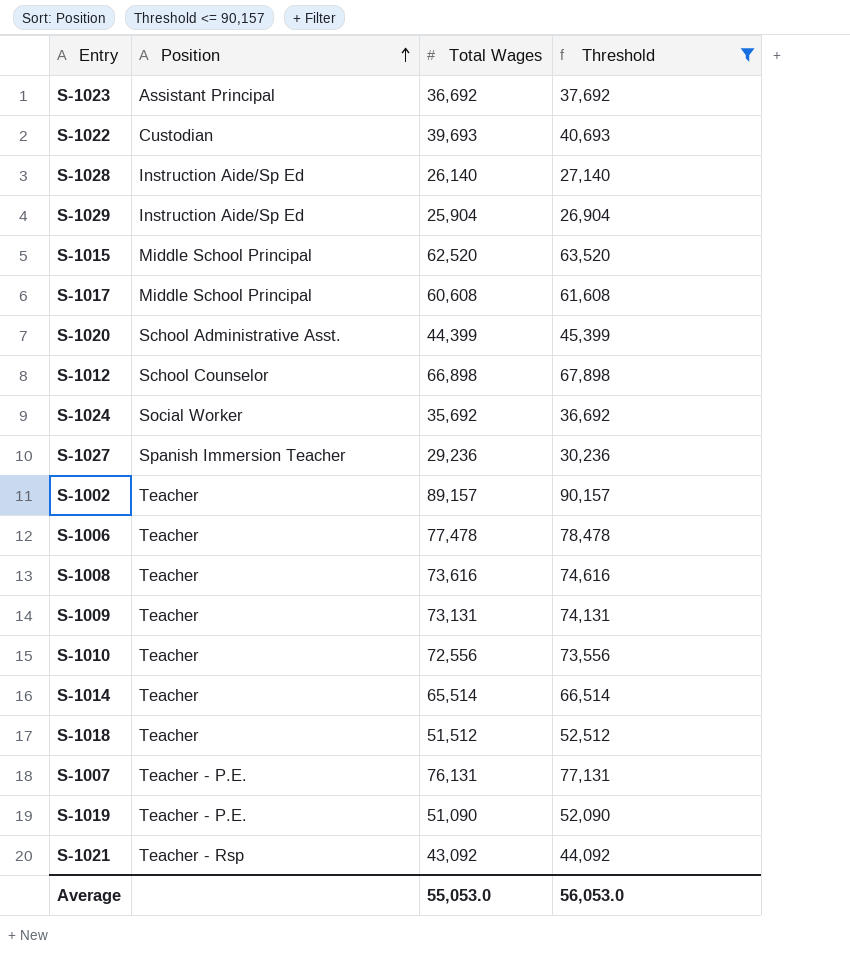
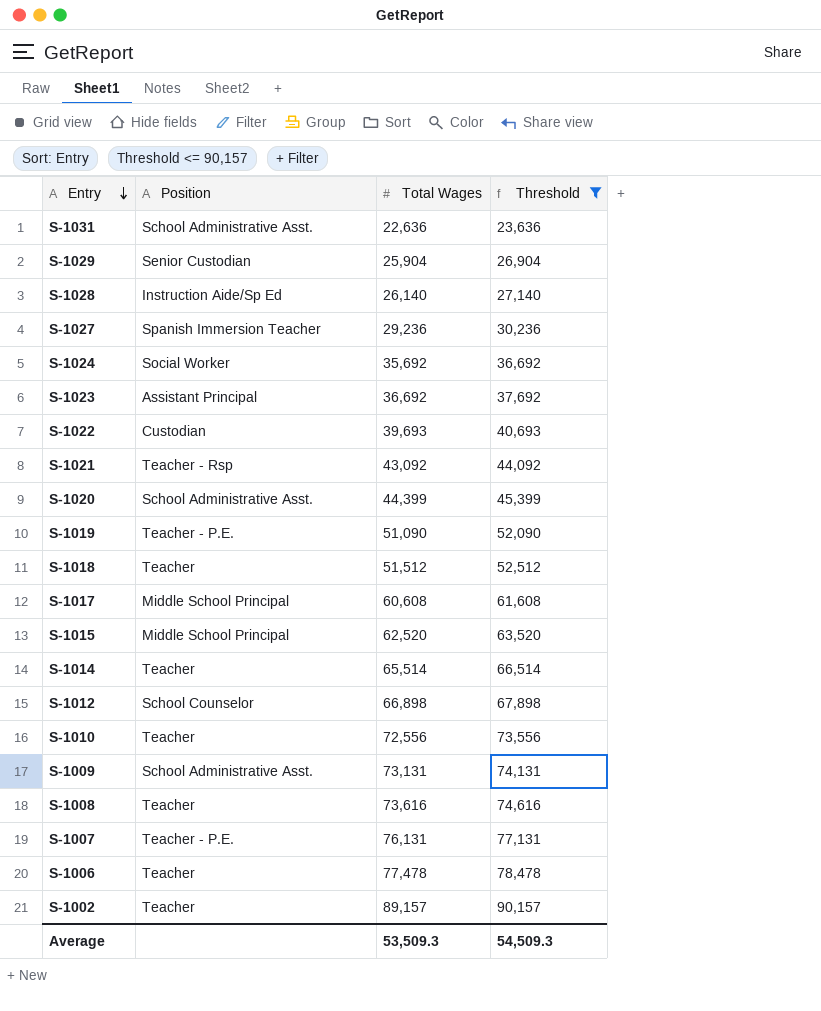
row order: Position ascending -> Entry descending
row S-1031: none -> School Administrative Asst. | 22,636 | 23,636
S-1029 | Position: Instruction Aide/Sp Ed -> Senior Custodian
S-1009 | Position: Teacher -> School Administrative Asst.
Average | Total Wages: 55,053.0 -> 53,509.3
Average | Threshold: 56,053.0 -> 54,509.3

